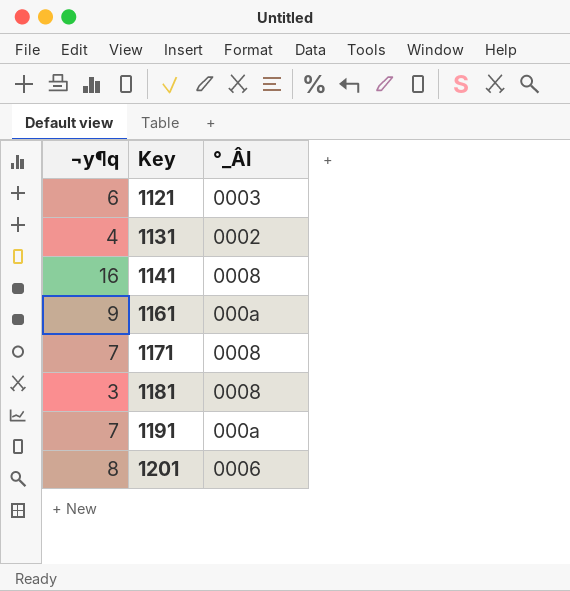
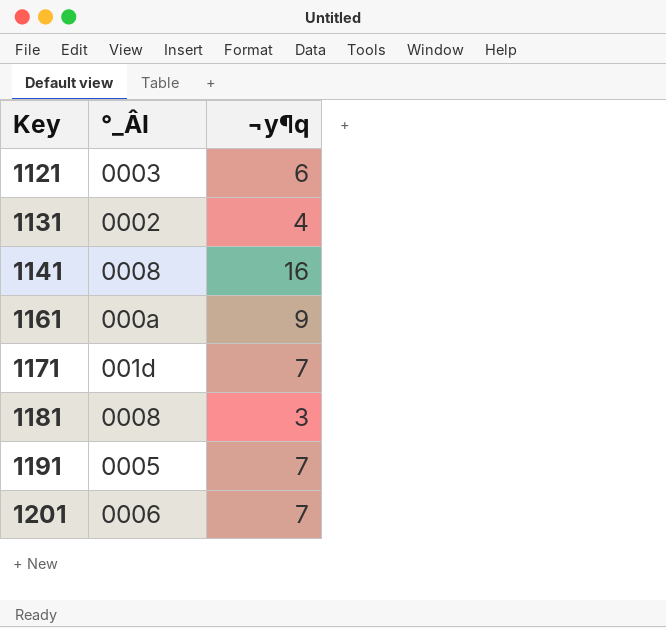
column ¬y¶q | position: 1 -> 3
1171 | °_ÂI: 0008 -> 001d
1191 | °_ÂI: 000a -> 0005
1201 | ¬y¶q: 8 -> 7

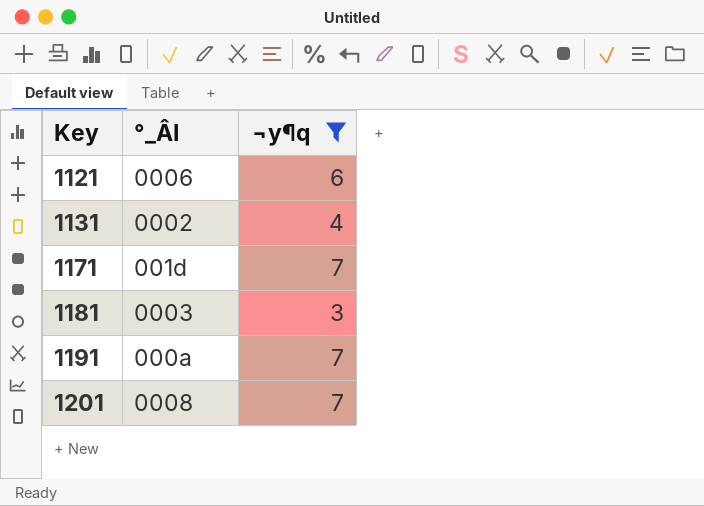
filter: none -> ¬y¶q <= 7
1121 | °_ÂI: 0003 -> 0006
1181 | °_ÂI: 0008 -> 0003
1191 | °_ÂI: 0005 -> 000a
1201 | °_ÂI: 0006 -> 0008

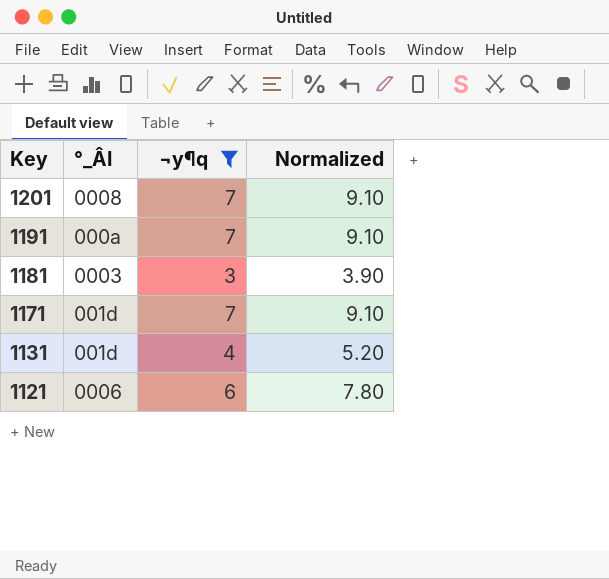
row order: Key ascending -> Key descending
column Normalized | formula: none -> [¬y¶q] * 1.3
1131 | °_ÂI: 0002 -> 001d

